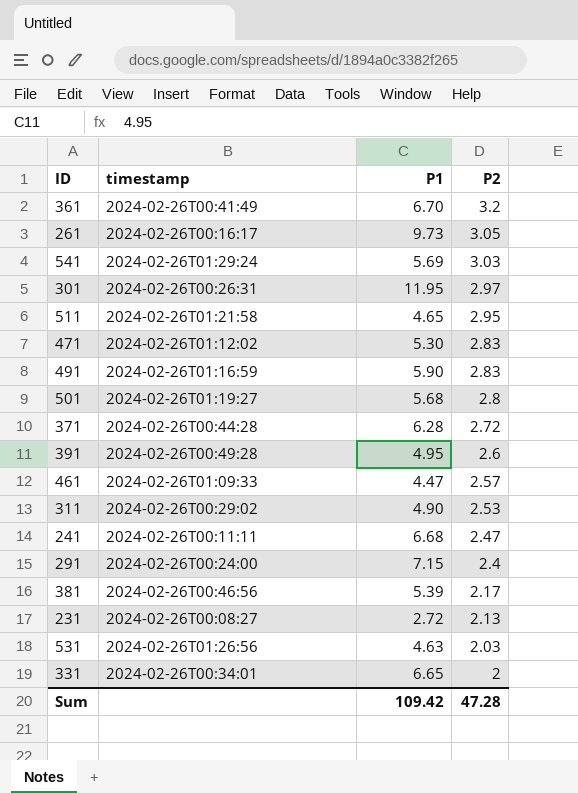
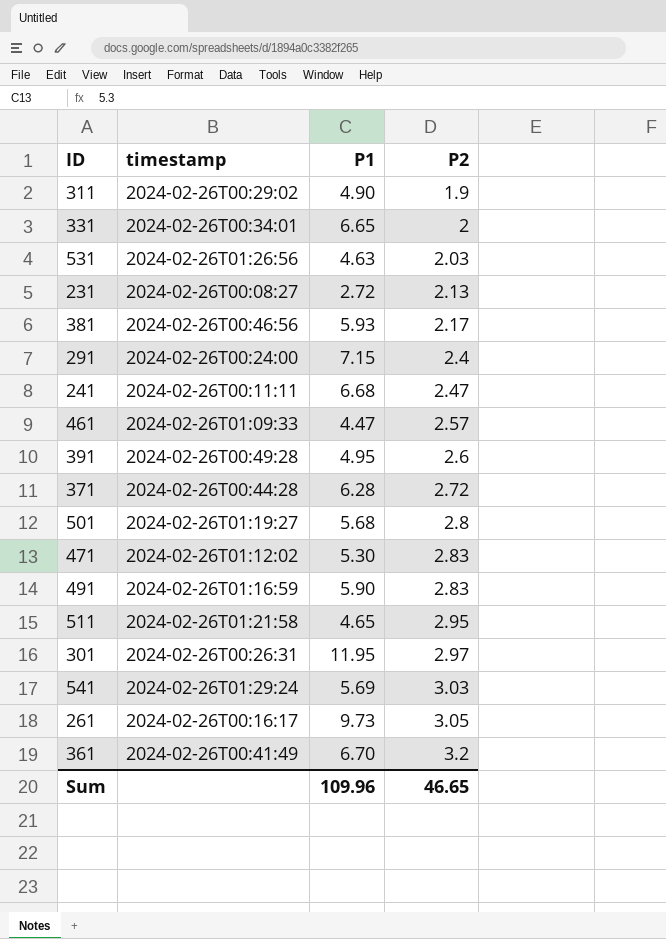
row order: P2 descending -> P2 ascending
311 | P2: 2.53 -> 1.9
381 | P1: 5.39 -> 5.93
Sum | P1: 109.42 -> 109.96
Sum | P2: 47.28 -> 46.65

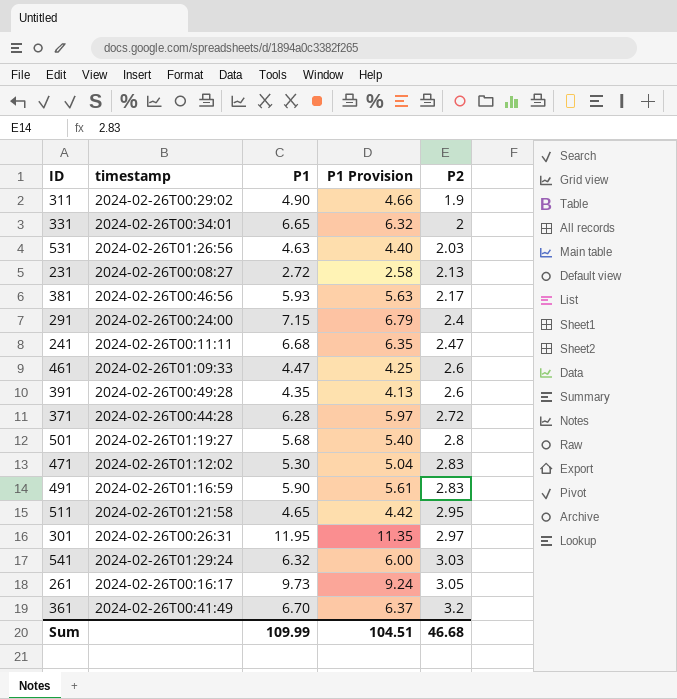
column P1 Provision | formula: none -> [P1] * 0.95
461 | P2: 2.57 -> 2.6
391 | P1: 4.95 -> 4.35
541 | P1: 5.69 -> 6.32
Sum | P1: 109.96 -> 109.99
Sum | P2: 46.65 -> 46.68

